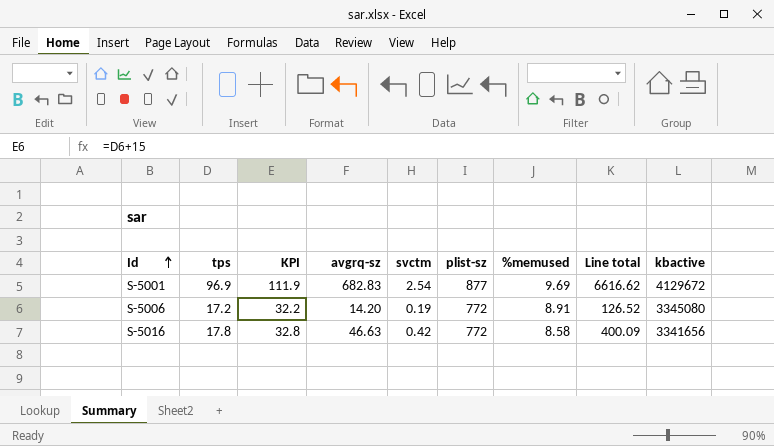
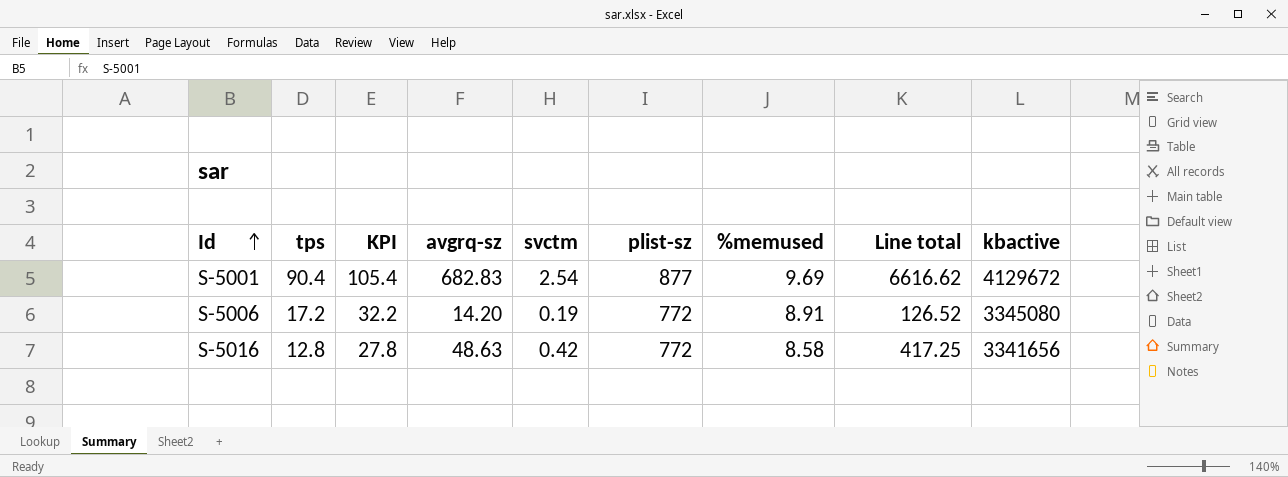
S-5001 | tps: 96.9 -> 90.4
S-5001 | KPI: 111.9 -> 105.4
S-5016 | tps: 17.8 -> 12.8
S-5016 | KPI: 32.8 -> 27.8
S-5016 | avgrq-sz: 46.63 -> 48.63
S-5016 | Line total: 400.09 -> 417.25

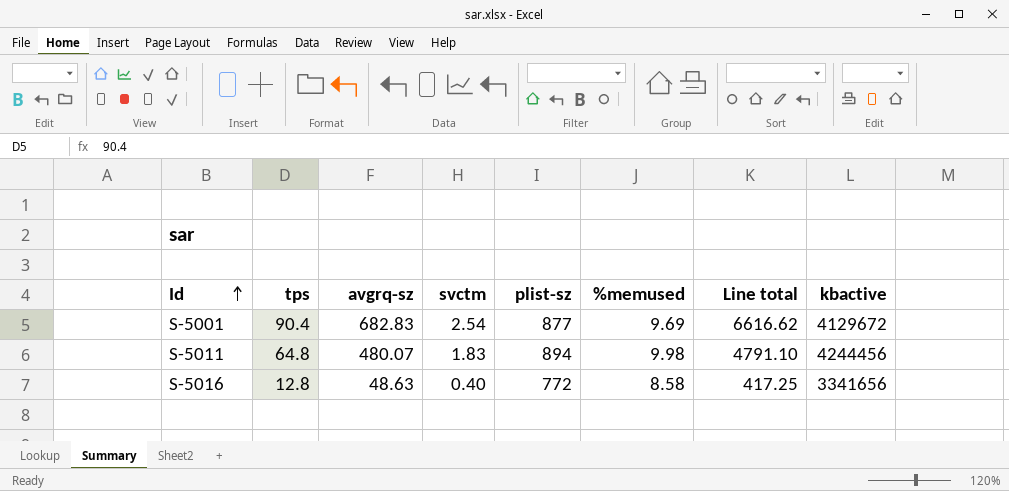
column KPI | formula: [tps] + 15 -> none
row S-5006: 17.2 | 32.2 | 14.20 | 0.19 | 772 | 8.91 | 126.52 | 3345080 -> none
row S-5011: none -> 64.8 | 480.07 | 1.83 | 894 | 9.98 | 4791.10 | 4244456
S-5016 | svctm: 0.42 -> 0.40

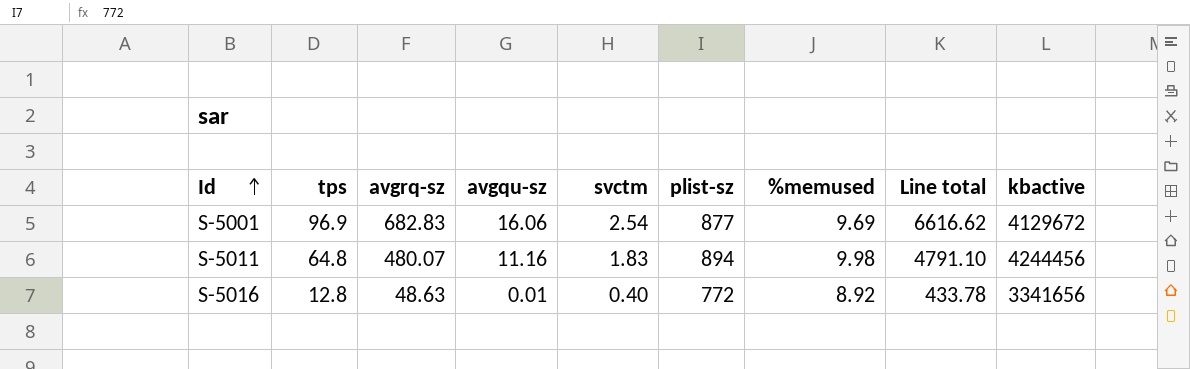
column avgqu-sz | position: none -> 4
S-5001 | tps: 90.4 -> 96.9
S-5016 | %memused: 8.58 -> 8.92
S-5016 | Line total: 417.25 -> 433.78

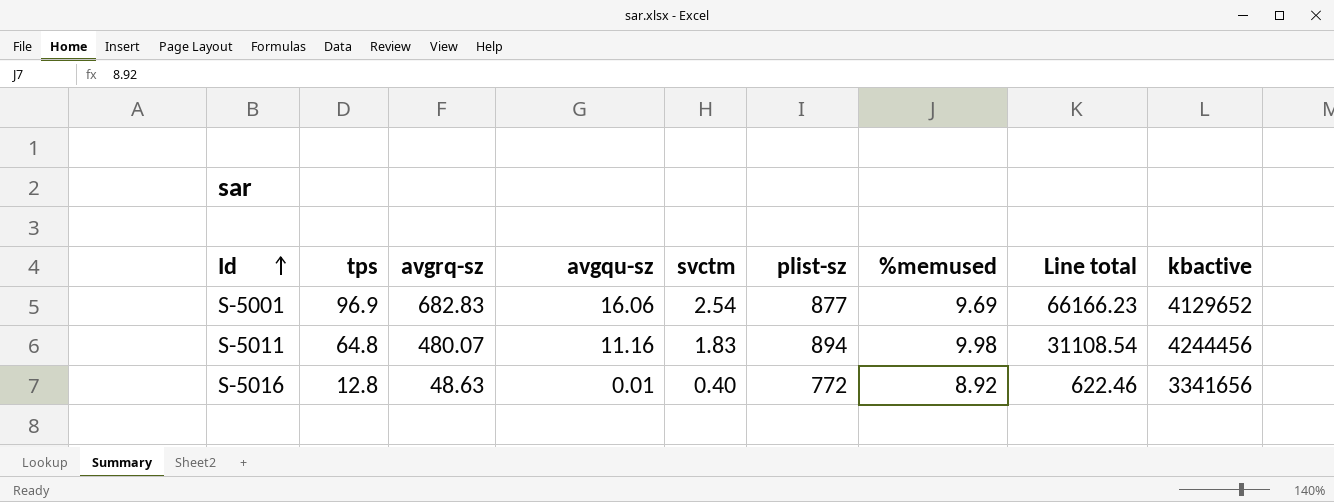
column Line total | formula: [avgrq-sz] * [%memused] -> [tps] * [avgrq-sz]
S-5001 | kbactive: 4129672 -> 4129652

